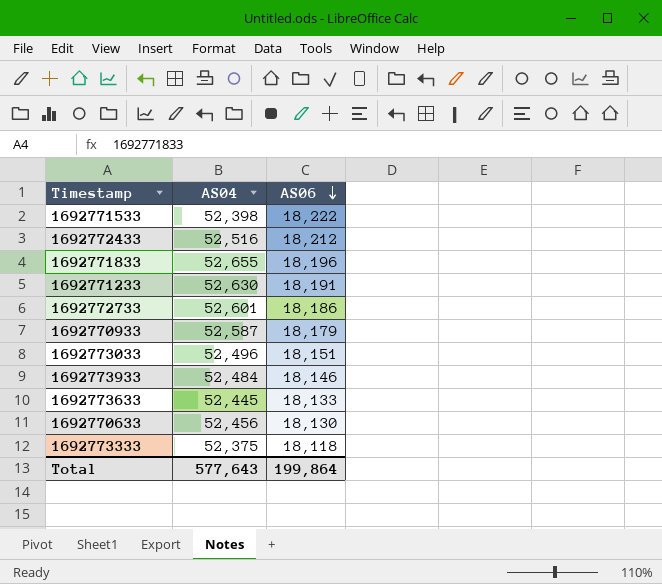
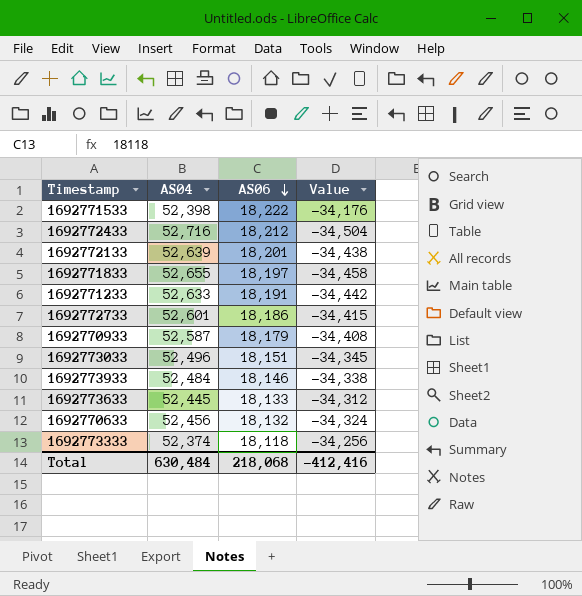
column Value | formula: none -> [AS06] - [AS04]
1692772433 | AS04: 52,516 -> 52,716
row 1692772133: none -> 52,639 | 18,201 | -34,438
1692771833 | AS06: 18,196 -> 18,197
1692771233 | AS04: 52,630 -> 52,633
1692770633 | AS06: 18,130 -> 18,132
1692773333 | AS04: 52,375 -> 52,374
Total | AS04: 577,643 -> 630,484
Total | AS06: 199,864 -> 218,068

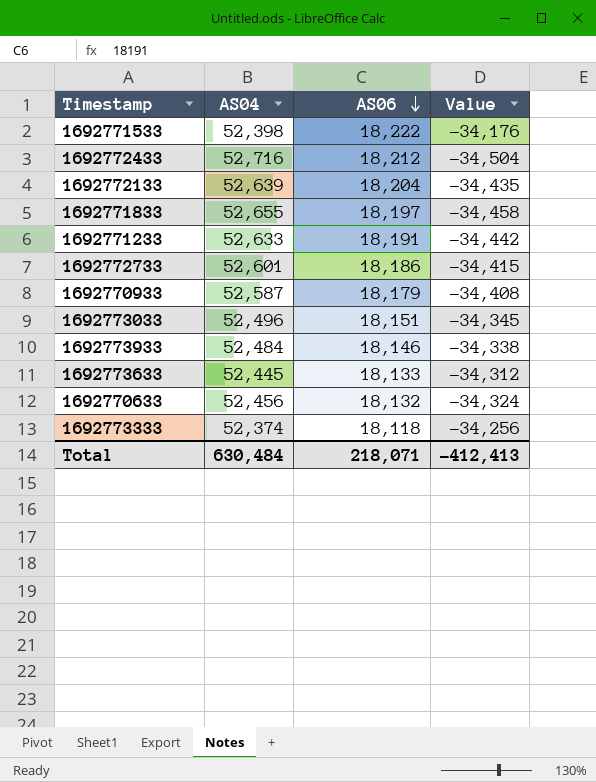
1692772133 | AS06: 18,201 -> 18,204
1692772133 | Value: -34,438 -> -34,435
Total | AS06: 218,068 -> 218,071
Total | Value: -412,416 -> -412,413

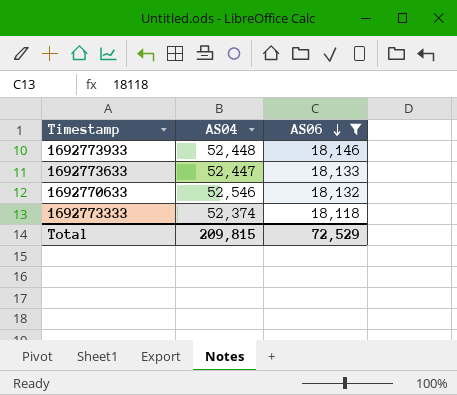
filter: none -> AS06 <= 18,146
column Value | formula: [AS06] - [AS04] -> none
1692773933 | AS04: 52,484 -> 52,448
1692773633 | AS04: 52,445 -> 52,447
1692770633 | AS04: 52,456 -> 52,546
Total | AS04: 630,484 -> 209,815
Total | AS06: 218,071 -> 72,529

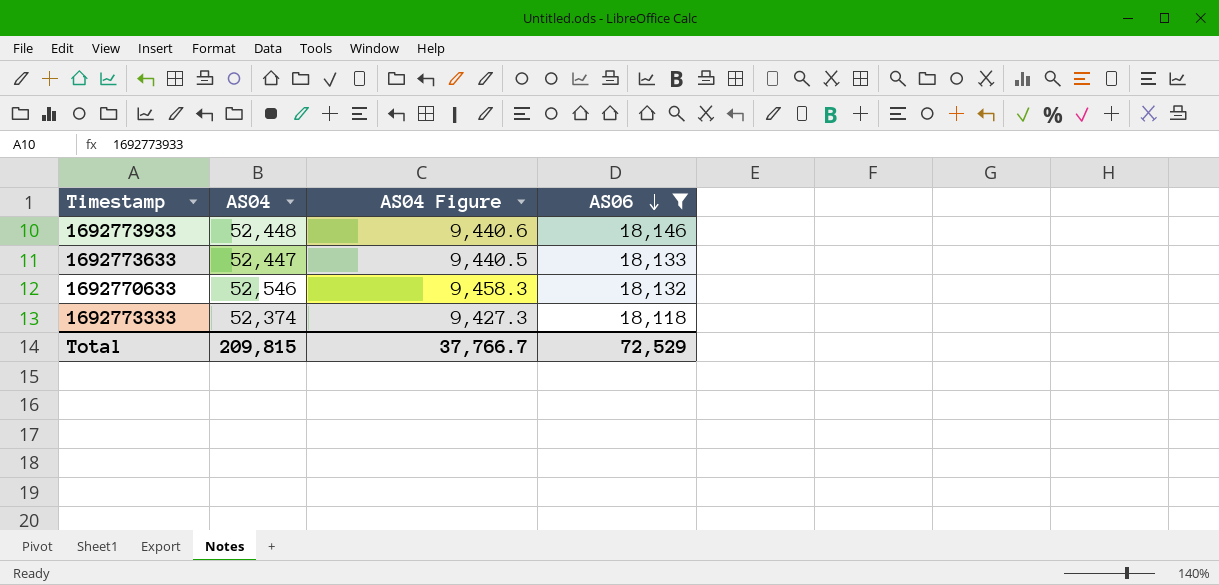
column AS04 Figure | formula: none -> [AS04] * 0.18

